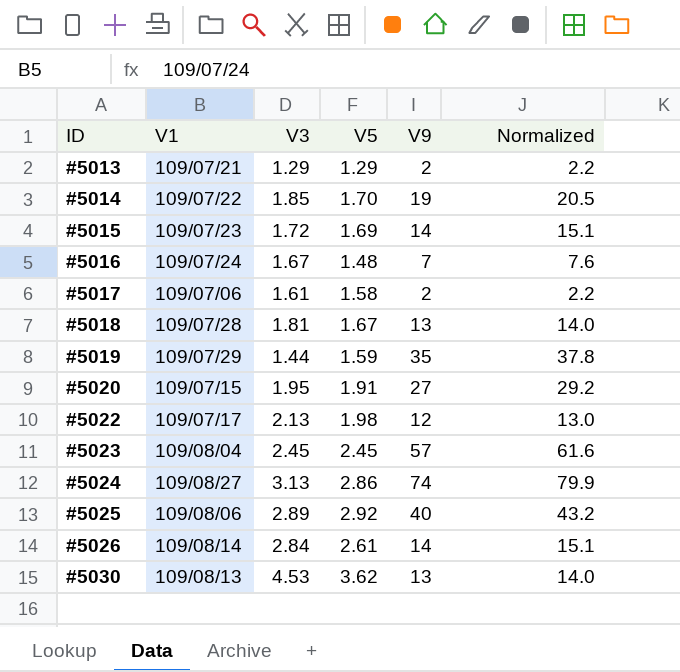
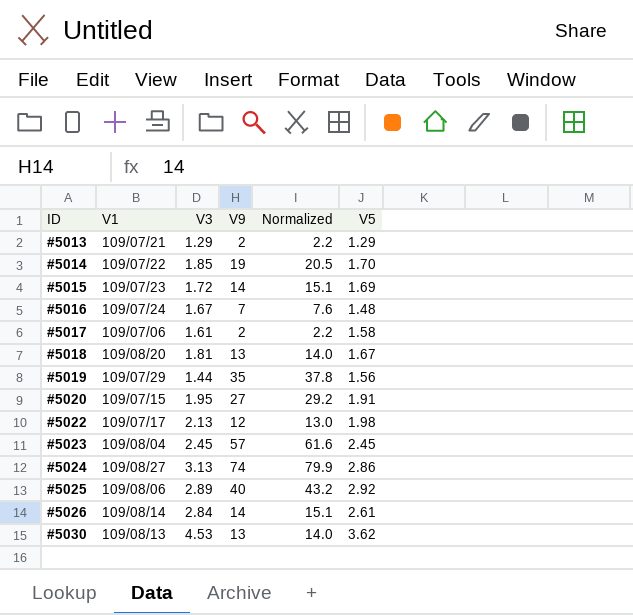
column V5 | position: 4 -> 6
#5018 | V1: 109/07/28 -> 109/08/20
#5019 | V5: 1.59 -> 1.56

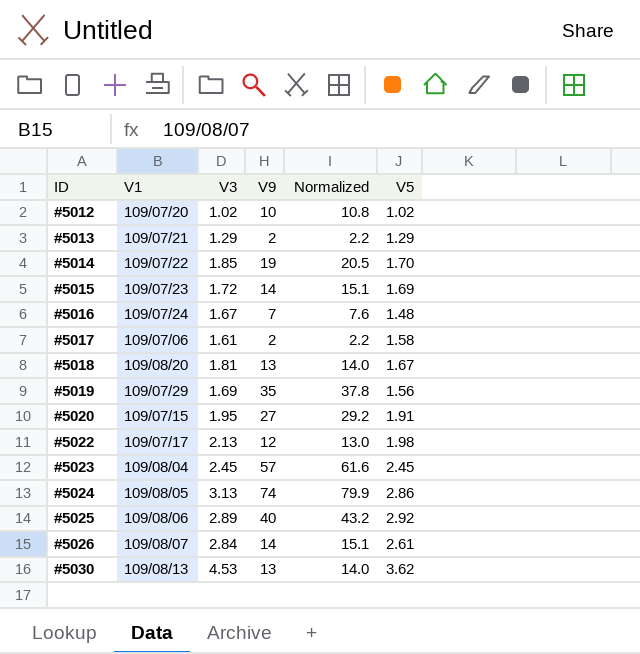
row #5012: none -> 109/07/20 | 1.02 | 10 | 10.8 | 1.02
#5019 | V3: 1.44 -> 1.69
#5024 | V1: 109/08/27 -> 109/08/05
#5026 | V1: 109/08/14 -> 109/08/07

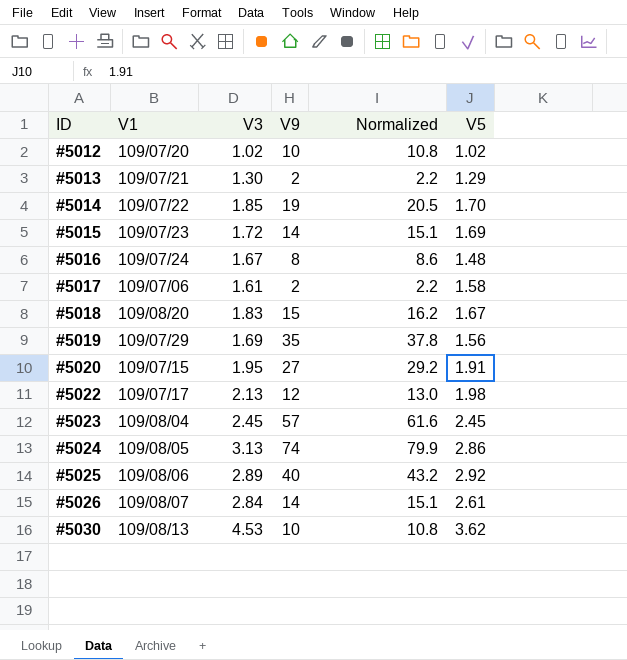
#5013 | V3: 1.29 -> 1.30
#5016 | V9: 7 -> 8
#5016 | Normalized: 7.6 -> 8.6
#5018 | V3: 1.81 -> 1.83
#5018 | V9: 13 -> 15
#5018 | Normalized: 14.0 -> 16.2
#5030 | V9: 13 -> 10
#5030 | Normalized: 14.0 -> 10.8

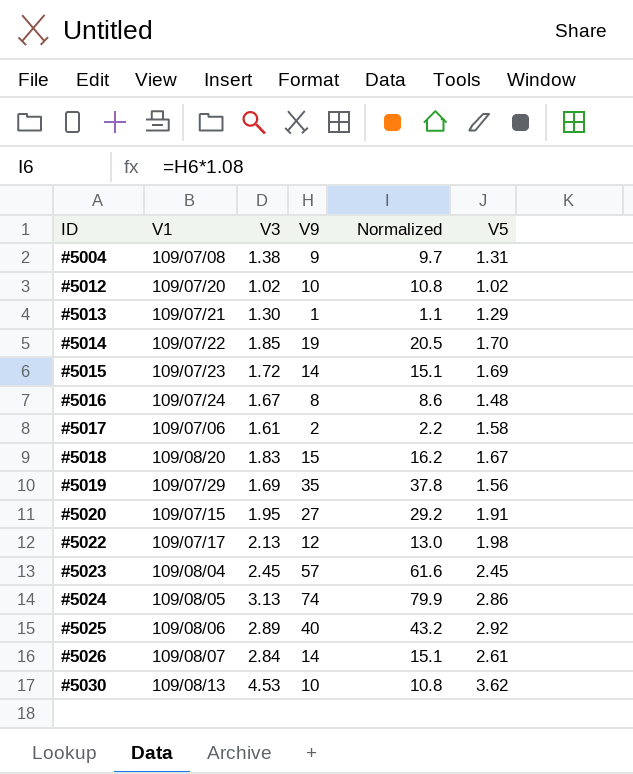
row #5004: none -> 109/07/08 | 1.38 | 9 | 9.7 | 1.31
#5013 | V9: 2 -> 1
#5013 | Normalized: 2.2 -> 1.1

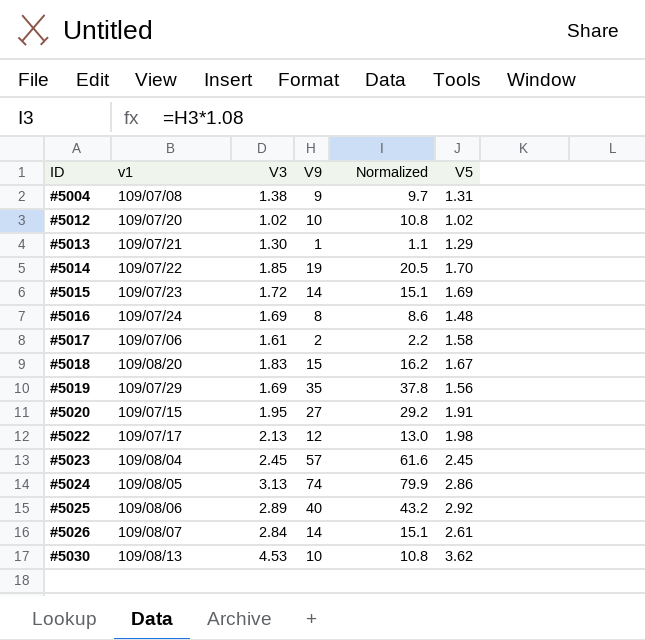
column name: V1 -> v1
#5016 | V3: 1.67 -> 1.69

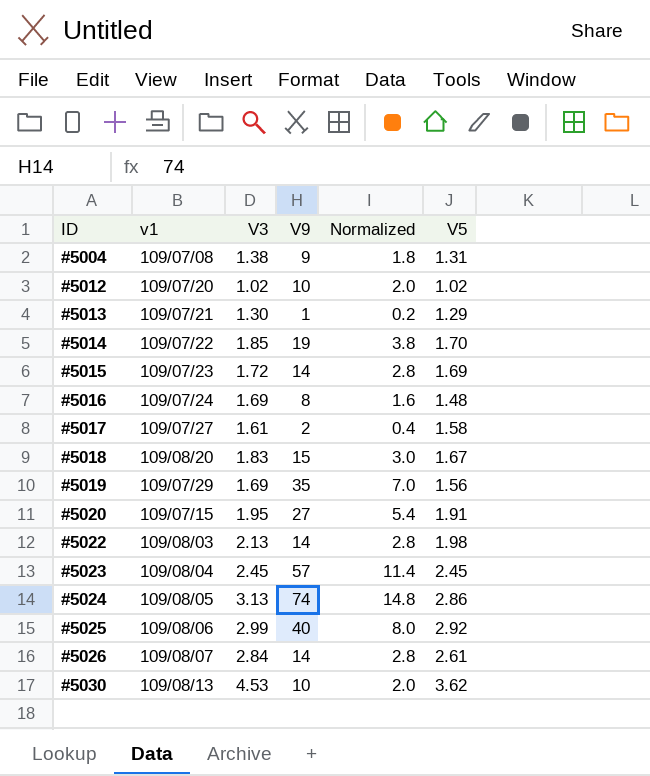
column Normalized | formula: [V9] * 1.08 -> [V9] * 0.2
#5017 | v1: 109/07/06 -> 109/07/27
#5022 | v1: 109/07/17 -> 109/08/03
#5022 | V9: 12 -> 14
#5025 | V3: 2.89 -> 2.99

